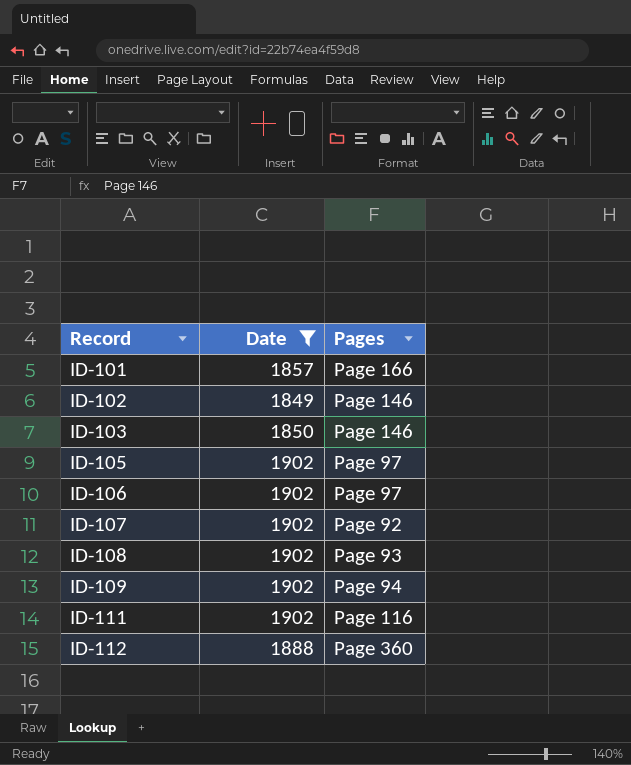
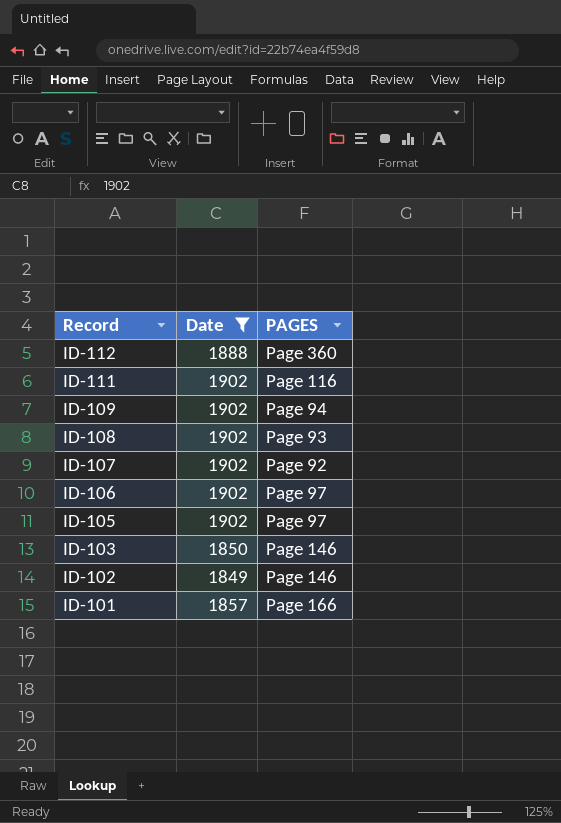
row order: Record ascending -> Record descending
column name: Pages -> PAGES

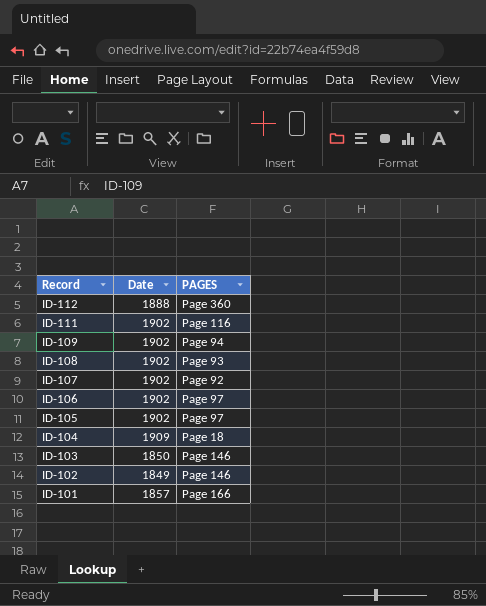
filter: Date != 1909 -> none

